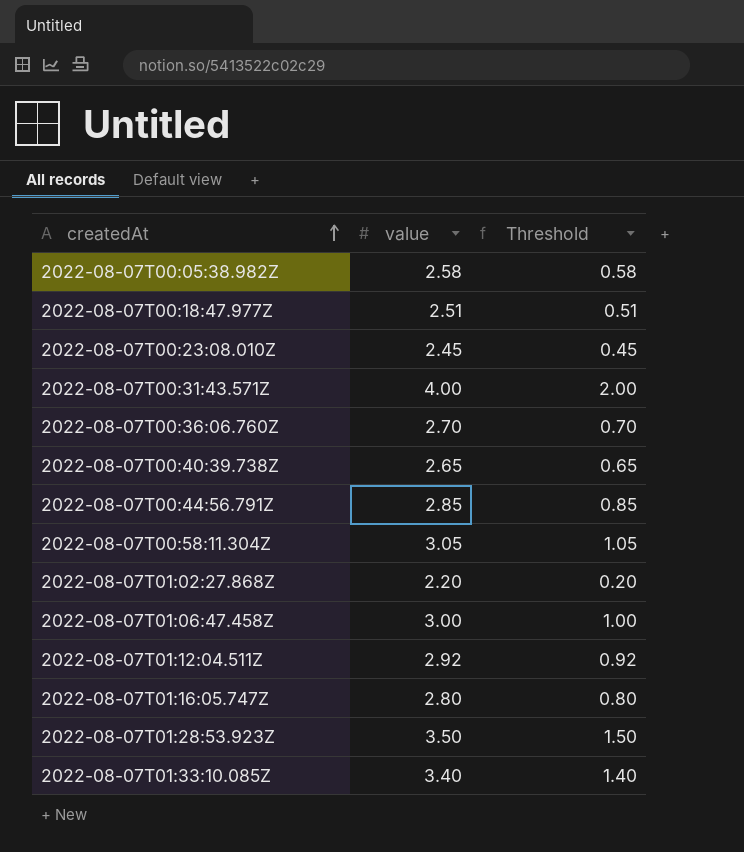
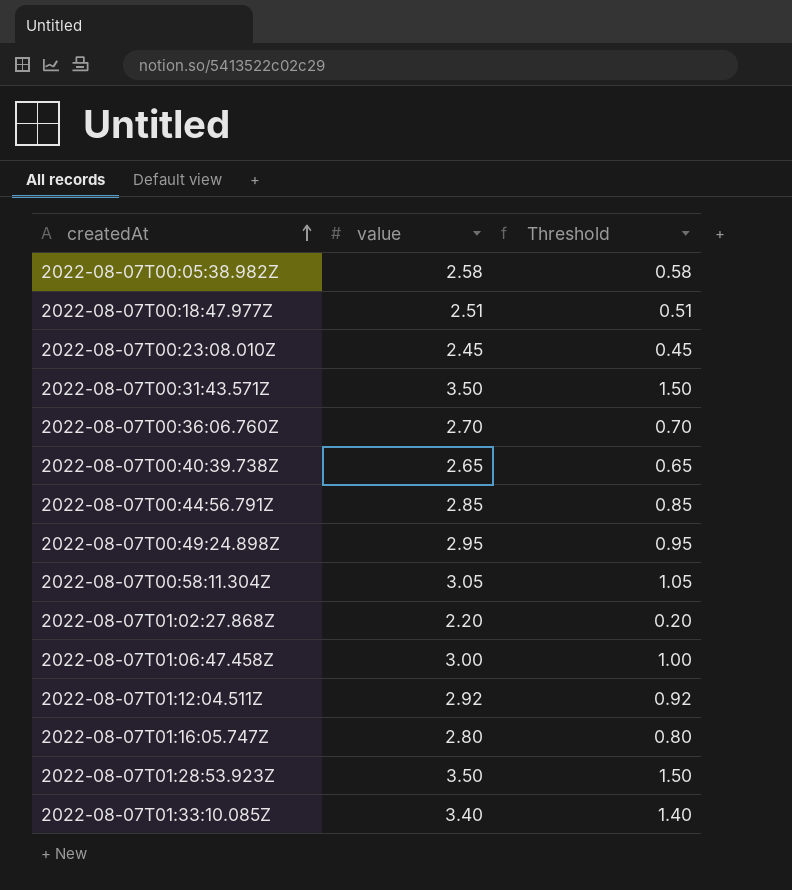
2022-08-07T00:31:43.571Z | value: 4.00 -> 3.50
2022-08-07T00:31:43.571Z | Threshold: 2.00 -> 1.50
row 2022-08-07T00:49:24.898Z: none -> 2.95 | 0.95

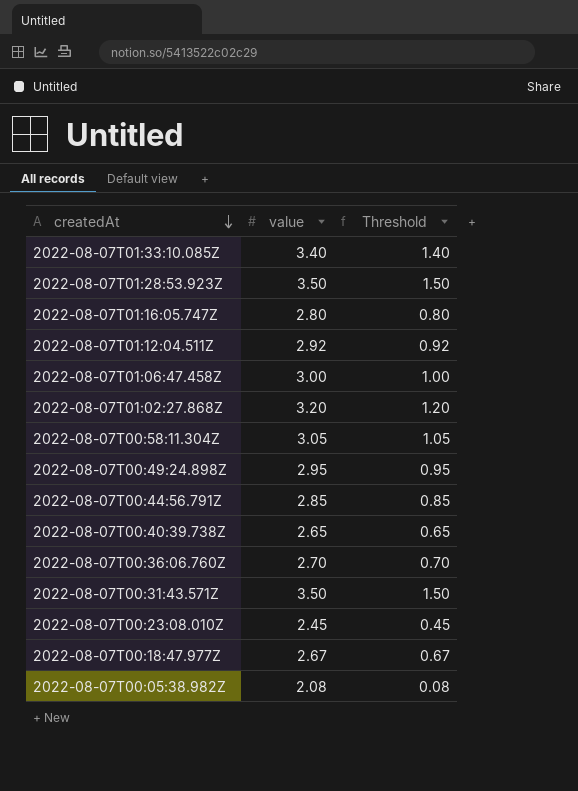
row order: createdAt ascending -> createdAt descending
2022-08-07T01:02:27.868Z | value: 2.20 -> 3.20
2022-08-07T01:02:27.868Z | Threshold: 0.20 -> 1.20
2022-08-07T00:18:47.977Z | value: 2.51 -> 2.67
2022-08-07T00:18:47.977Z | Threshold: 0.51 -> 0.67
2022-08-07T00:05:38.982Z | value: 2.58 -> 2.08
2022-08-07T00:05:38.982Z | Threshold: 0.58 -> 0.08

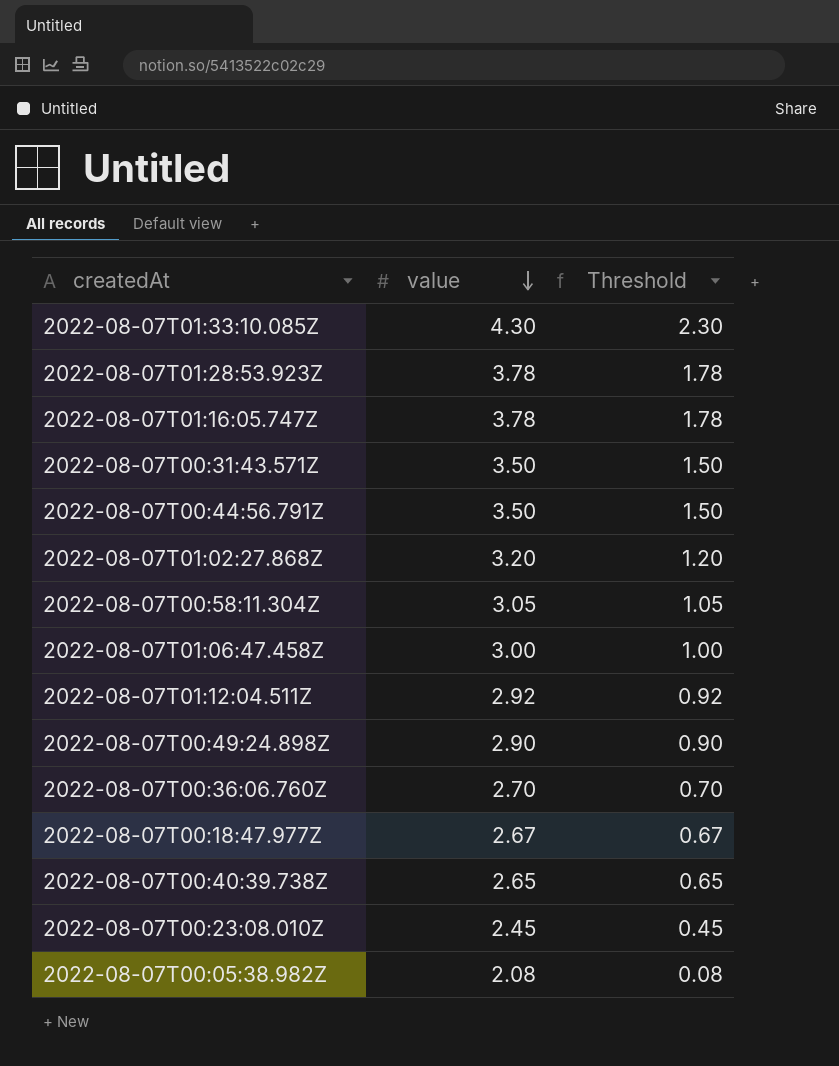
row order: createdAt descending -> value descending
2022-08-07T01:33:10.085Z | value: 3.40 -> 4.30
2022-08-07T01:33:10.085Z | Threshold: 1.40 -> 2.30
2022-08-07T01:28:53.923Z | value: 3.50 -> 3.78
2022-08-07T01:28:53.923Z | Threshold: 1.50 -> 1.78
2022-08-07T01:16:05.747Z | value: 2.80 -> 3.78
2022-08-07T01:16:05.747Z | Threshold: 0.80 -> 1.78
2022-08-07T00:44:56.791Z | value: 2.85 -> 3.50
2022-08-07T00:44:56.791Z | Threshold: 0.85 -> 1.50
2022-08-07T00:49:24.898Z | value: 2.95 -> 2.90
2022-08-07T00:49:24.898Z | Threshold: 0.95 -> 0.90

